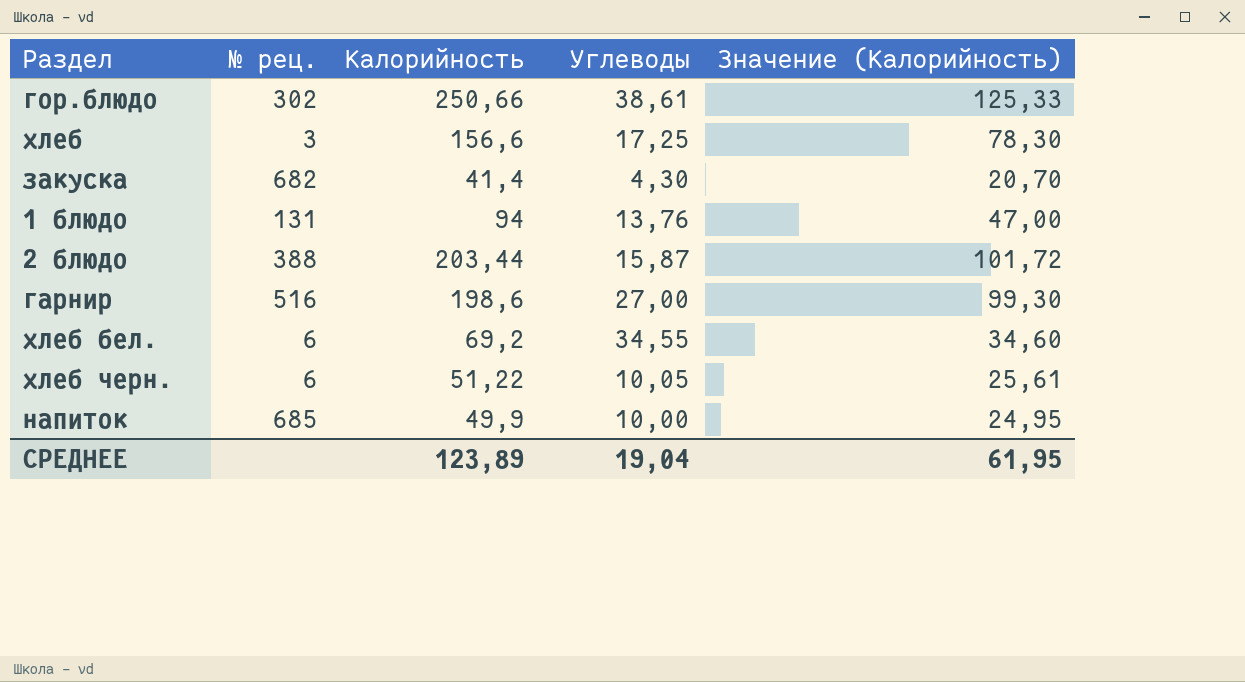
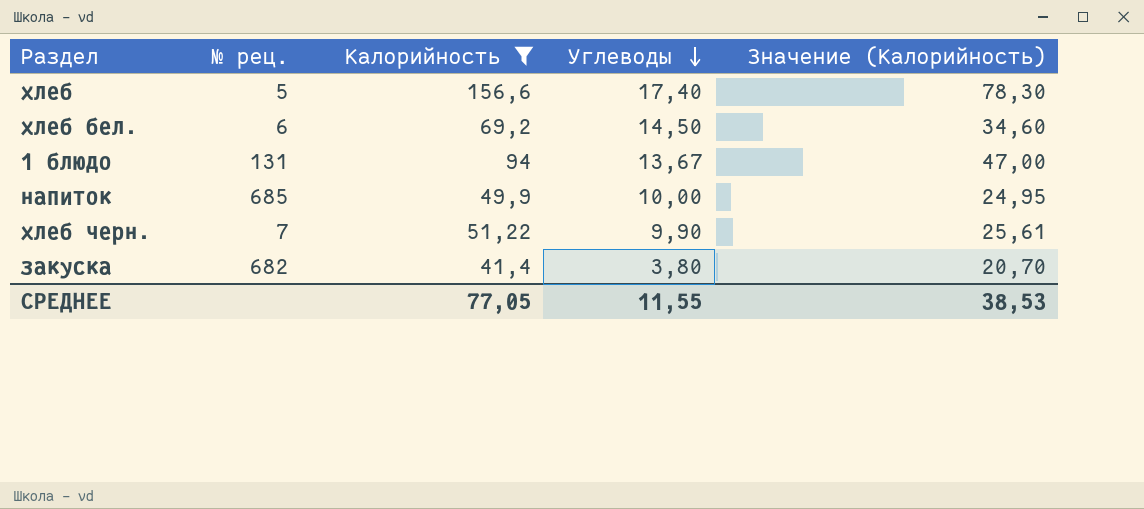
filter: none -> Калорийность <= 156,6
row order: none -> Углеводы descending
хлеб | № рец.: 3 -> 5
хлеб | Углеводы: 17,25 -> 17,40
хлеб бел. | Углеводы: 34,55 -> 14,50
1 блюдо | Углеводы: 13,76 -> 13,67
хлеб черн. | № рец.: 6 -> 7
хлеб черн. | Углеводы: 10,05 -> 9,90
закуска | Углеводы: 4,30 -> 3,80
СРЕДНЕЕ | Калорийность: 123,89 -> 77,05
СРЕДНЕЕ | Углеводы: 19,04 -> 11,55
СРЕДНЕЕ | Значение (Калорийность): 61,95 -> 38,53

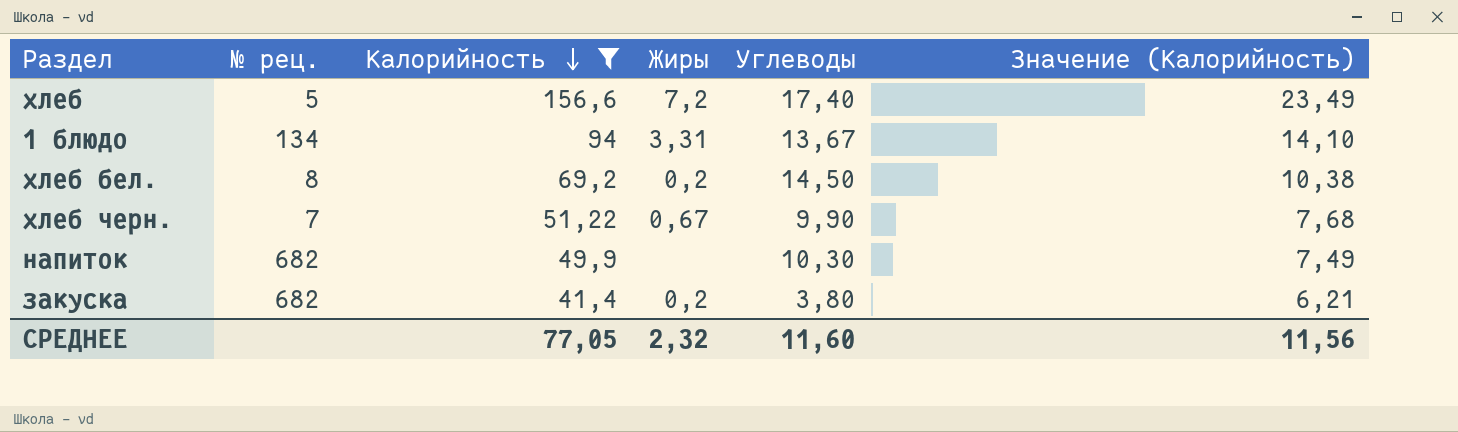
row order: Углеводы descending -> Калорийность descending
column Жиры | position: none -> 4
column Значение (Калорийность) | formula: [Калорийность] * 0,5 -> [Калорийность] * 0,15
1 блюдо | № рец.: 131 -> 134
хлеб бел. | № рец.: 6 -> 8
напиток | № рец.: 685 -> 682
напиток | Углеводы: 10,00 -> 10,30
СРЕДНЕЕ | Углеводы: 11,55 -> 11,60
СРЕДНЕЕ | Значение (Калорийность): 38,53 -> 11,56

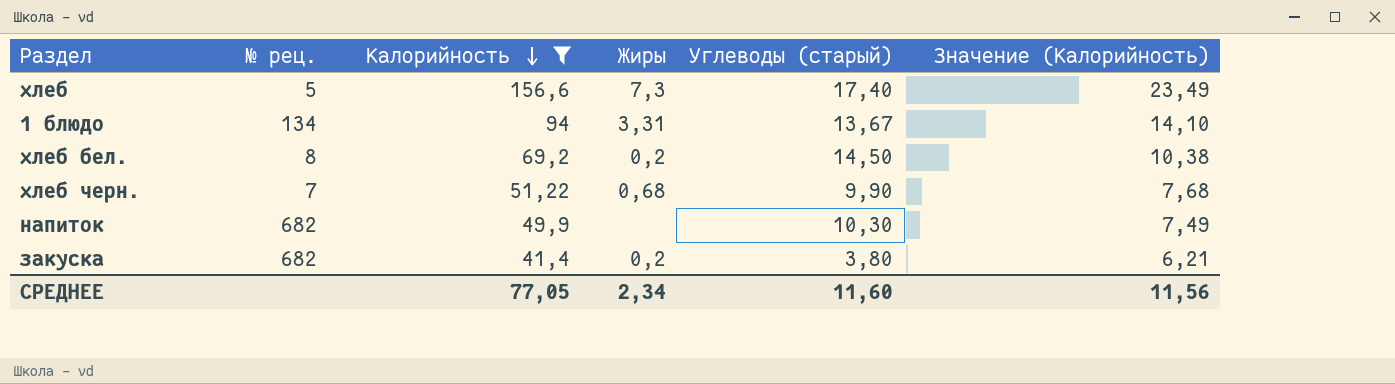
column name: Углеводы -> Углеводы (старый)
хлеб | Жиры: 7,2 -> 7,3
хлеб черн. | Жиры: 0,67 -> 0,68
СРЕДНЕЕ | Жиры: 2,32 -> 2,34

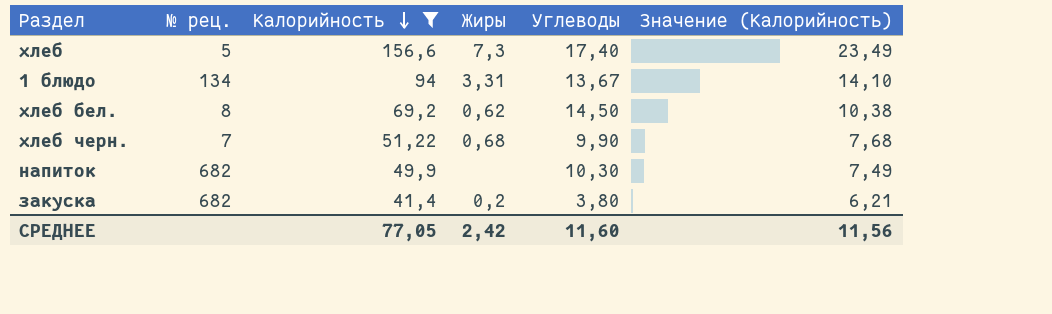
column name: Углеводы (старый) -> Углеводы
хлеб бел. | Жиры: 0,2 -> 0,62
СРЕДНЕЕ | Жиры: 2,34 -> 2,42

